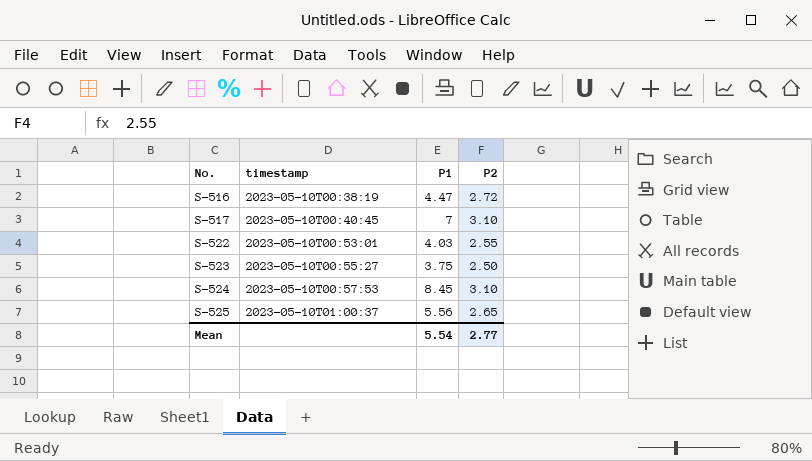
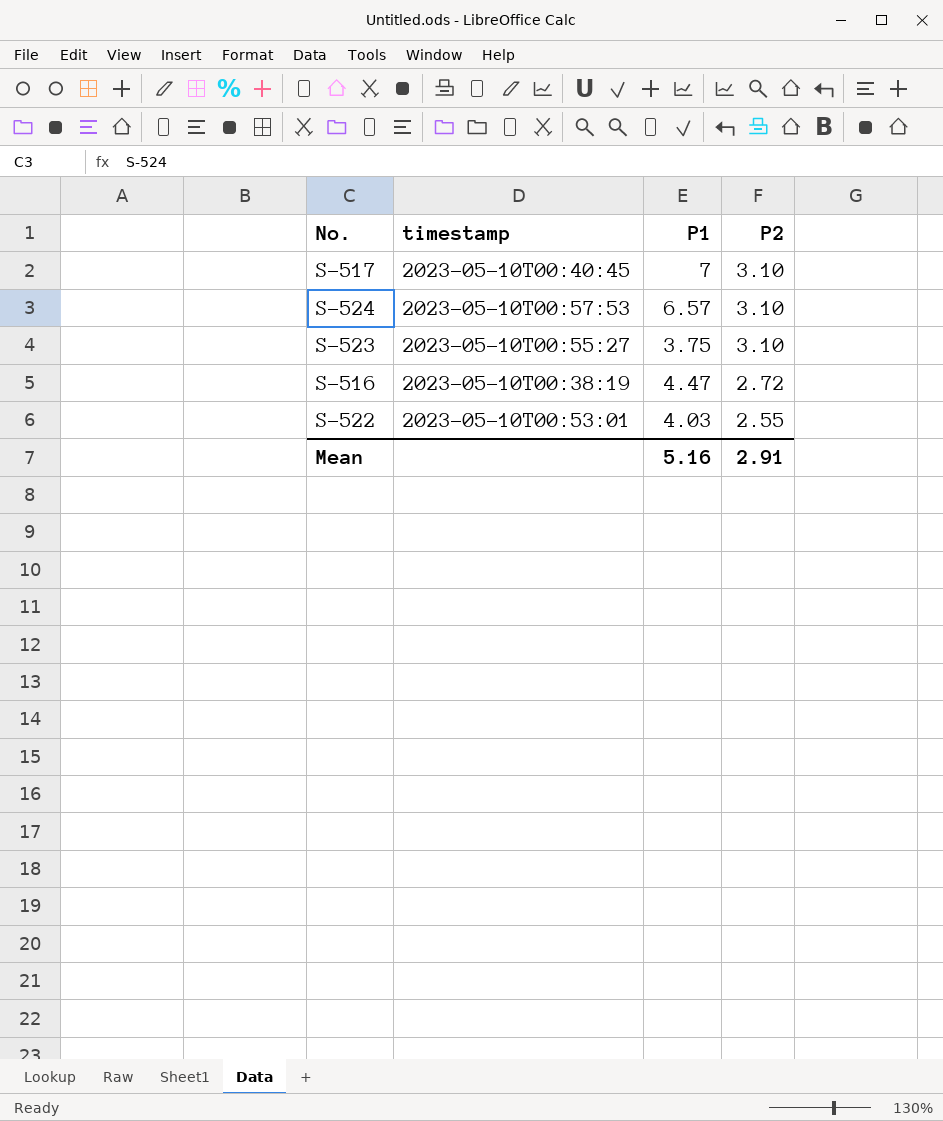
row order: No. ascending -> P2 descending
row S-525: 2023-05-10T01:00:37 | 5.56 | 2.65 -> none
S-524 | P1: 8.45 -> 6.57
S-523 | P2: 2.50 -> 3.10
Mean | P1: 5.54 -> 5.16
Mean | P2: 2.77 -> 2.91

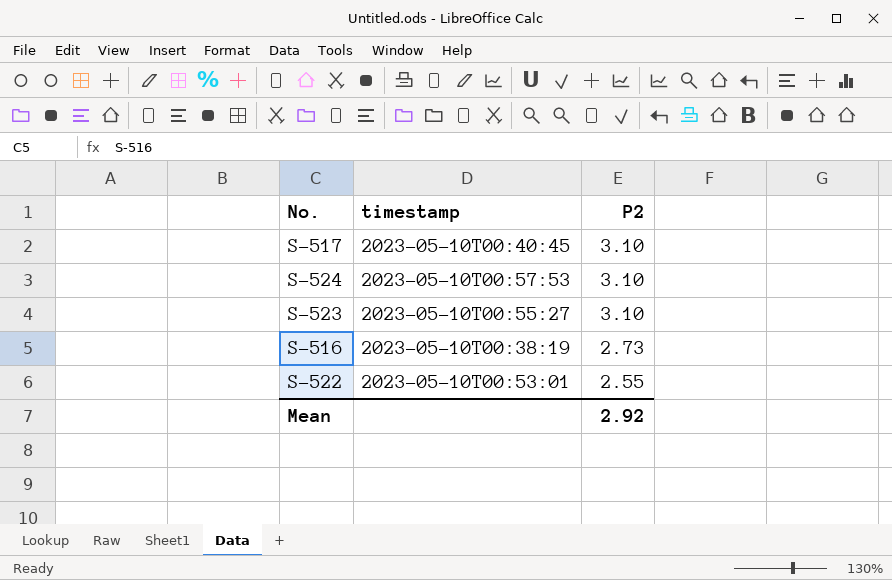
column P1 | position: 3 -> none
S-516 | P2: 2.72 -> 2.73
Mean | P2: 2.91 -> 2.92

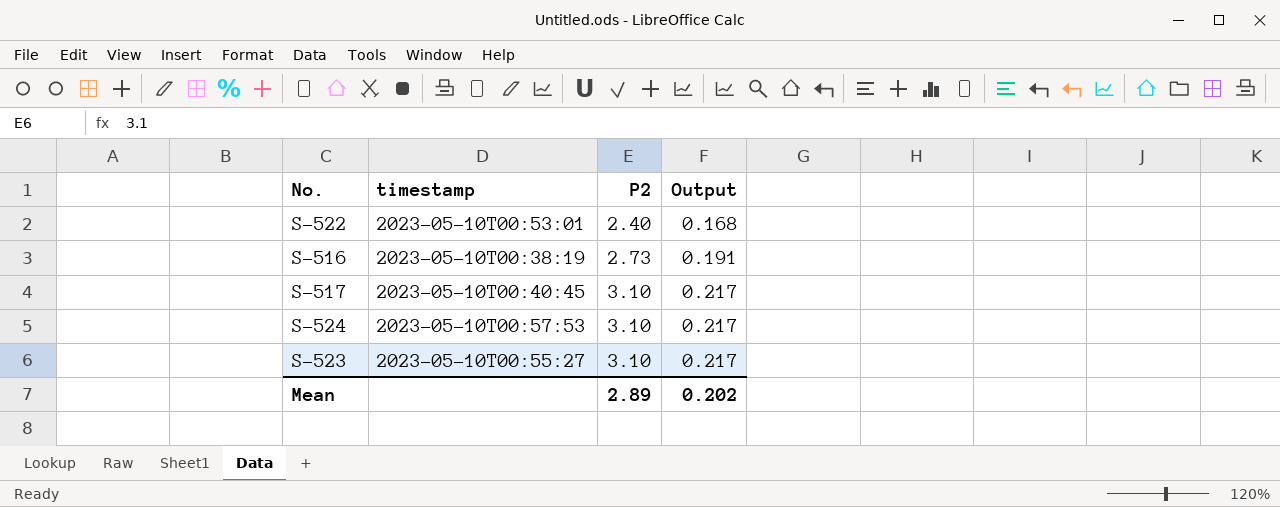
row order: P2 descending -> P2 ascending
column Output | formula: none -> [P2] * 0.07
S-522 | P2: 2.55 -> 2.40
Mean | P2: 2.92 -> 2.89

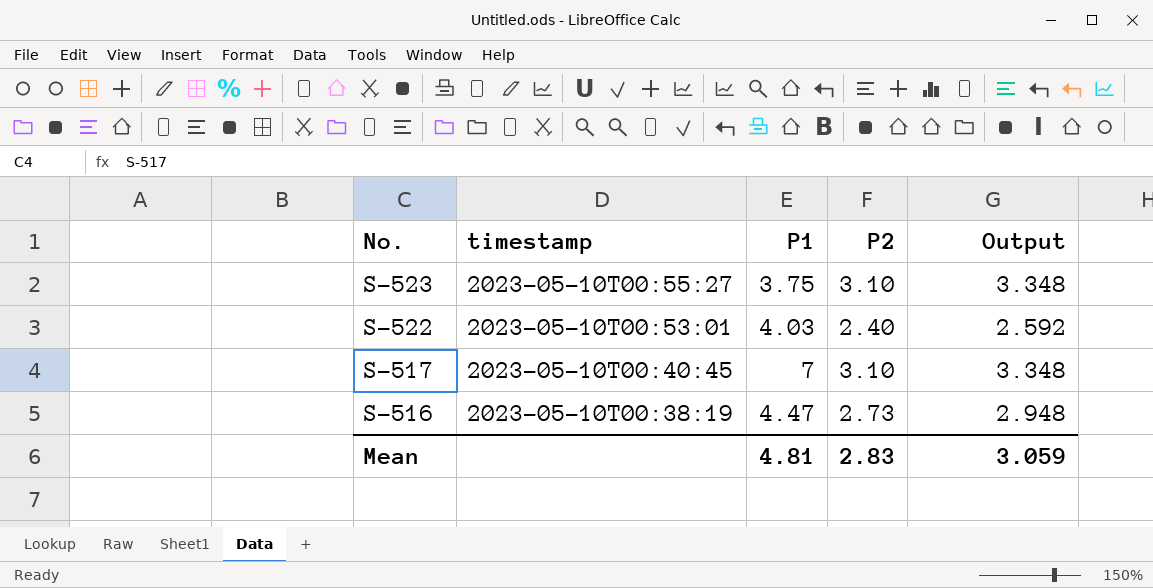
row order: P2 ascending -> No. descending
column P1 | position: none -> 3
column Output | formula: [P2] * 0.07 -> [P2] * 1.08
row S-524: 2023-05-10T00:57:53 | 3.10 | 0.217 -> none
Mean | P2: 2.89 -> 2.83
Mean | Output: 0.202 -> 3.059

